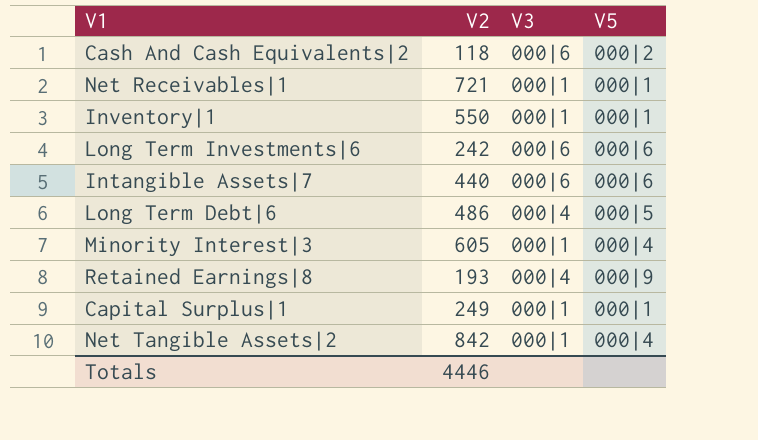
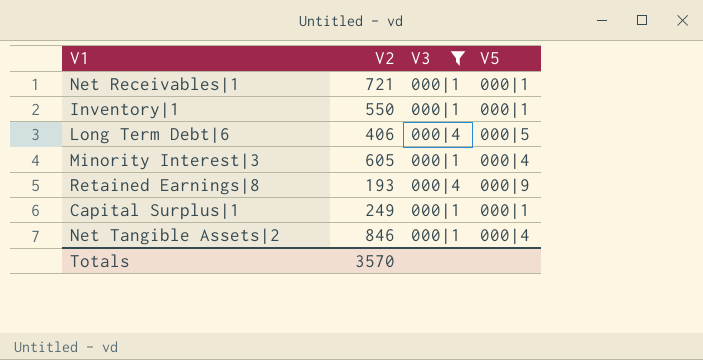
filter: none -> V3 != 000|6
Long Term Debt|6 | V2: 486 -> 406
Net Tangible Assets|2 | V2: 842 -> 846
Totals | V2: 4446 -> 3570

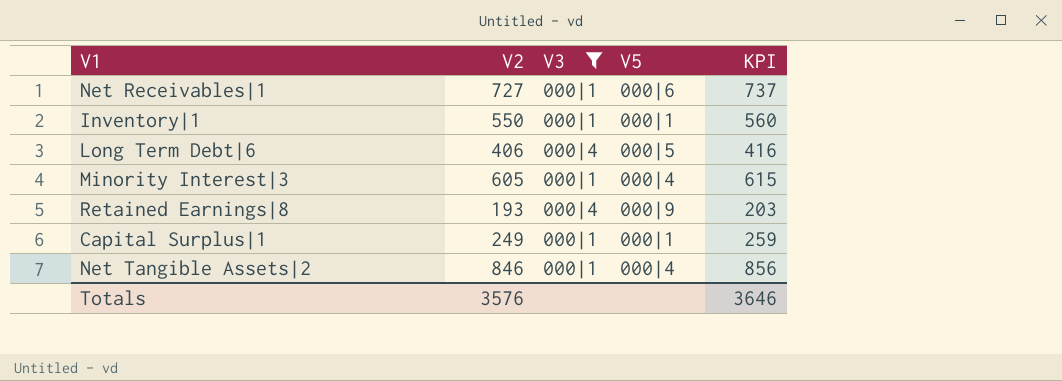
column KPI | formula: none -> [V2] + 10
Net Receivables|1 | V2: 721 -> 727
Net Receivables|1 | V5: 000|1 -> 000|6
Totals | V2: 3570 -> 3576

